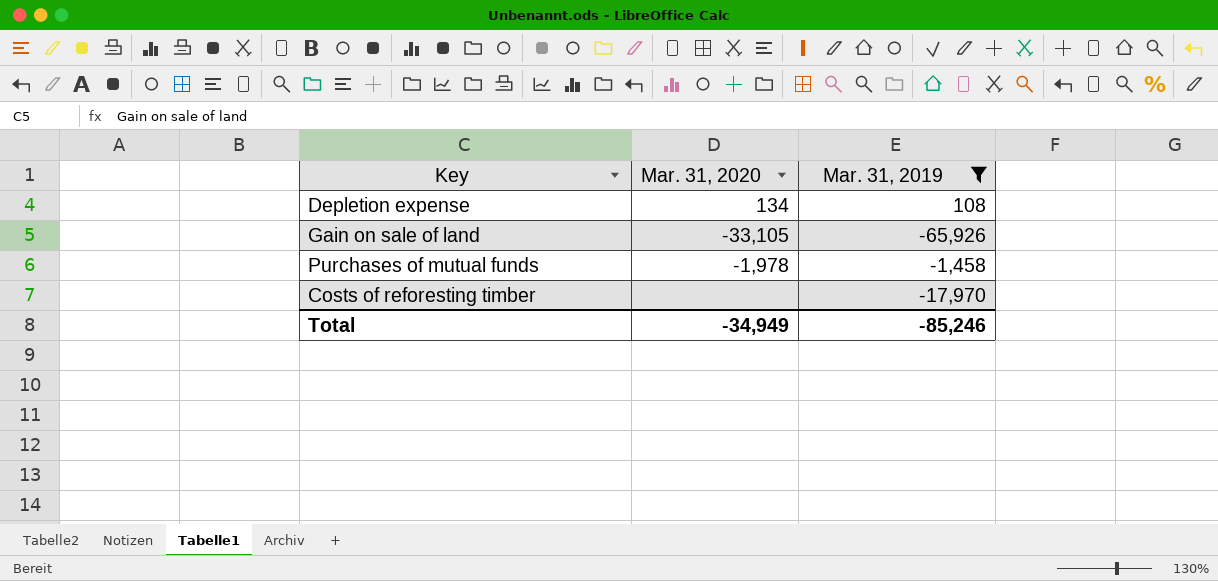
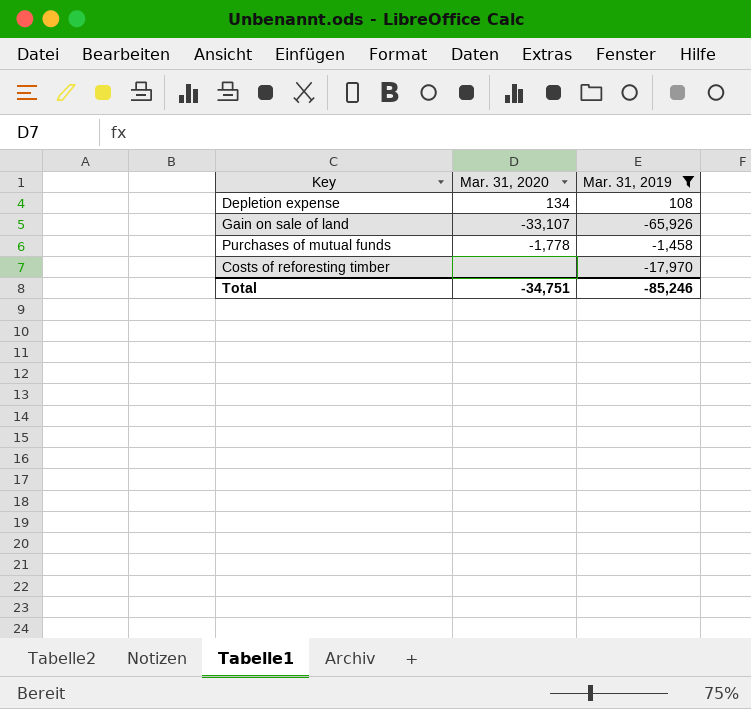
Gain on sale of land | Mar. 31, 2020: -33,105 -> -33,107
Purchases of mutual funds | Mar. 31, 2020: -1,978 -> -1,778
Total | Mar. 31, 2020: -34,949 -> -34,751

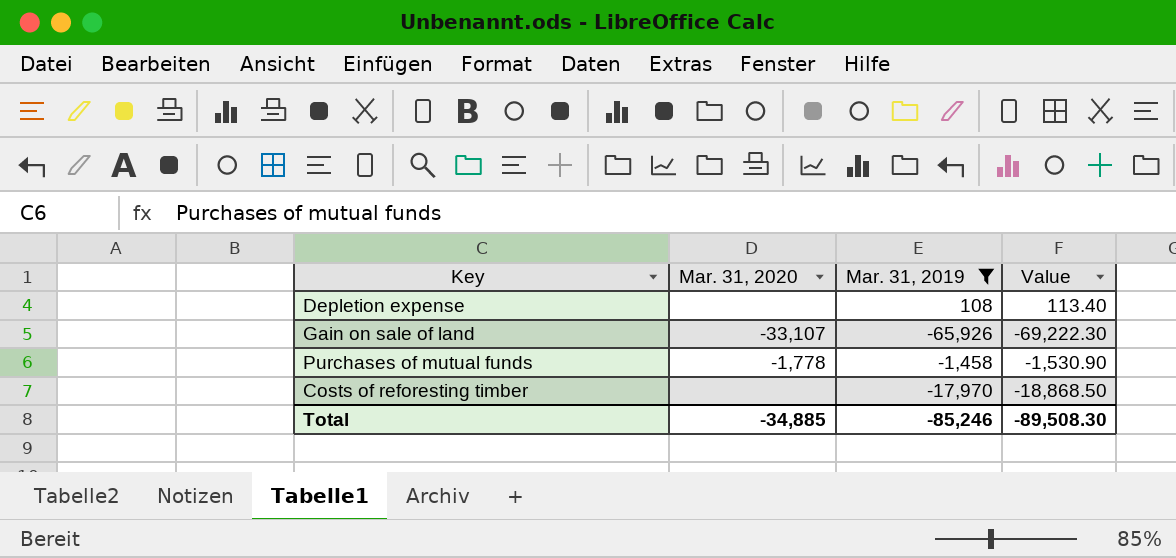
column Value | formula: none -> [Mar. 31, 2019] * 1.05
Depletion expense | Mar. 31, 2020: 134 -> none
Total | Mar. 31, 2020: -34,751 -> -34,885

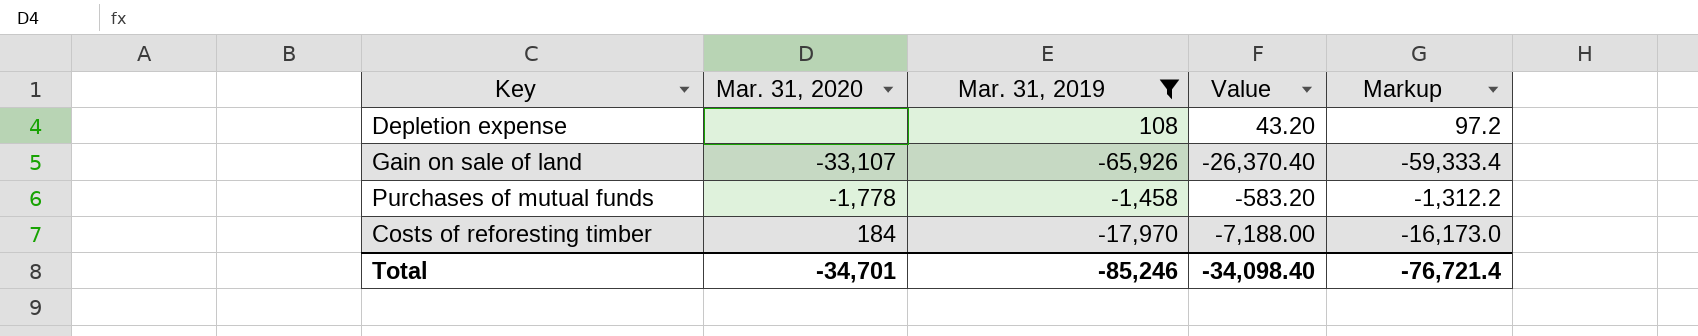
column Value | formula: [Mar. 31, 2019] * 1.05 -> [Mar. 31, 2019] * 0.4
column Markup | formula: none -> [Mar. 31, 2019] * 0.9
Costs of reforesting timber | Mar. 31, 2020: none -> 184
Total | Mar. 31, 2020: -34,885 -> -34,701
Total | Value: -89,508.30 -> -34,098.40

